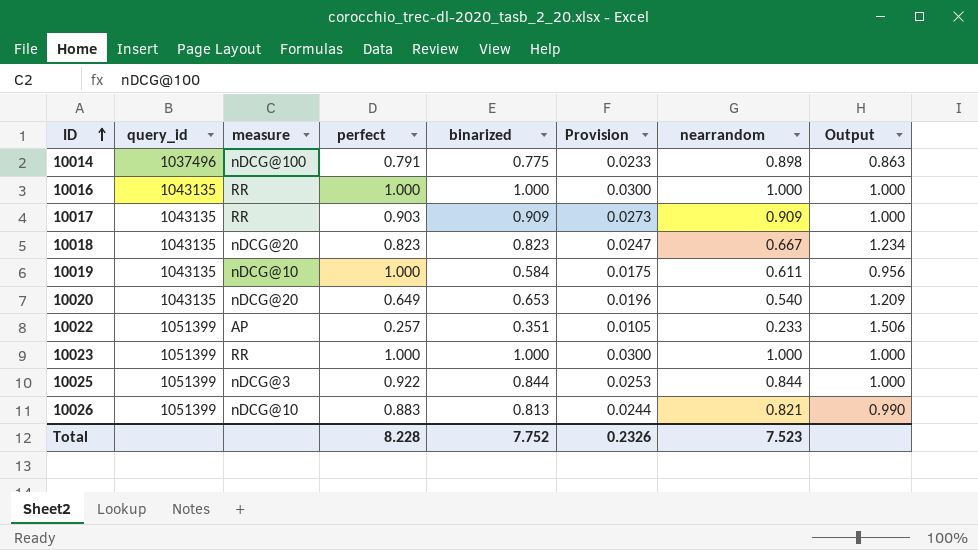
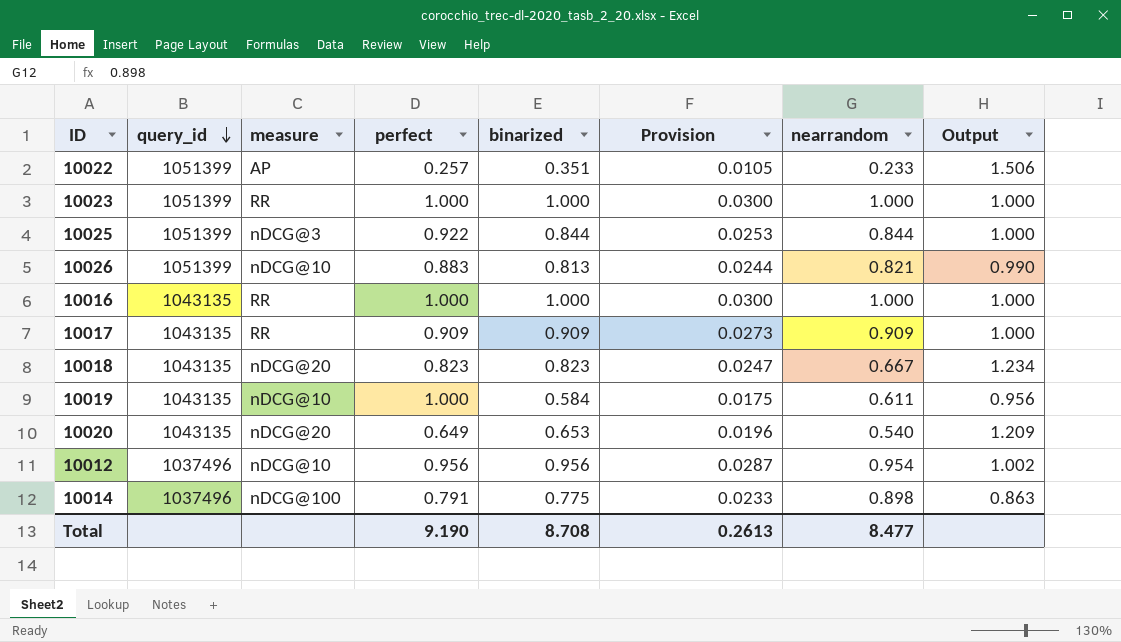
row order: ID ascending -> query_id descending
10017 | perfect: 0.903 -> 0.909
row 10012: none -> 1037496 | nDCG@10 | 0.956 | 0.956 | 0.0287 | 0.954 | 1.002
Total | perfect: 8.228 -> 9.190
Total | binarized: 7.752 -> 8.708
Total | Provision: 0.2326 -> 0.2613
Total | nearrandom: 7.523 -> 8.477

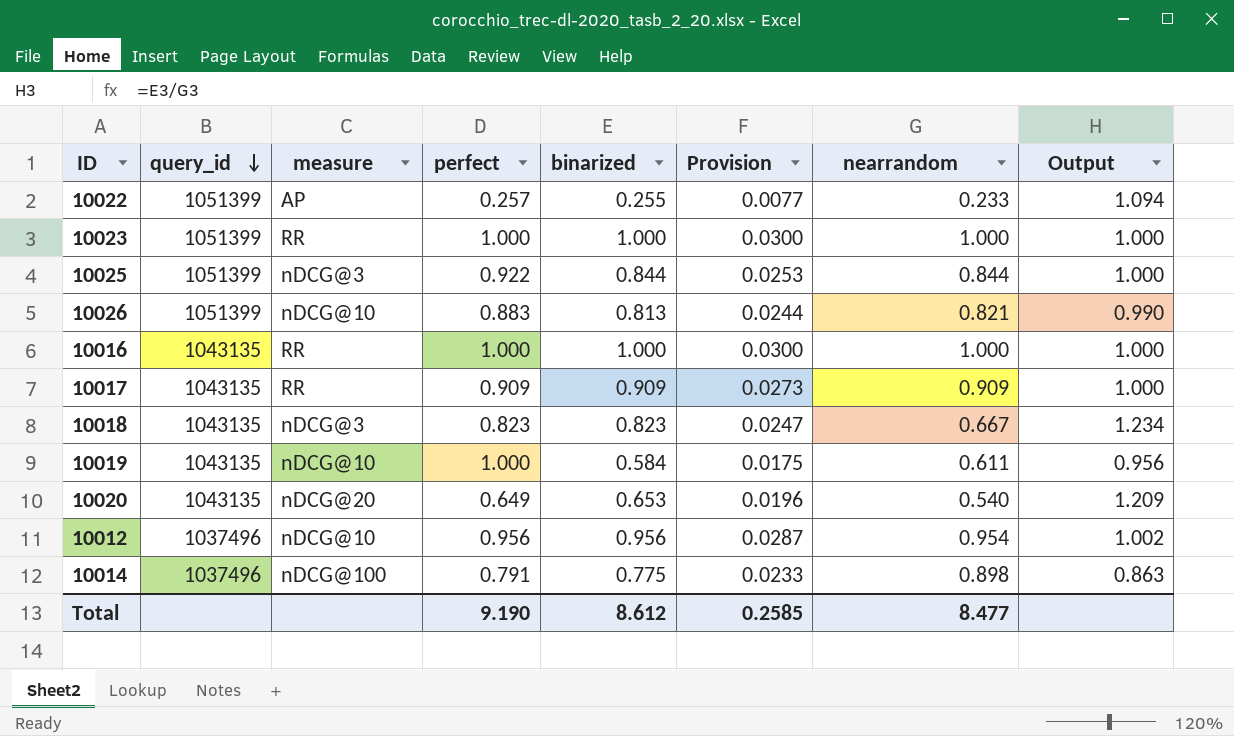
10022 | binarized: 0.351 -> 0.255
10022 | Provision: 0.0105 -> 0.0077
10022 | Output: 1.506 -> 1.094
10018 | measure: nDCG@20 -> nDCG@3
Total | binarized: 8.708 -> 8.612
Total | Provision: 0.2613 -> 0.2585

